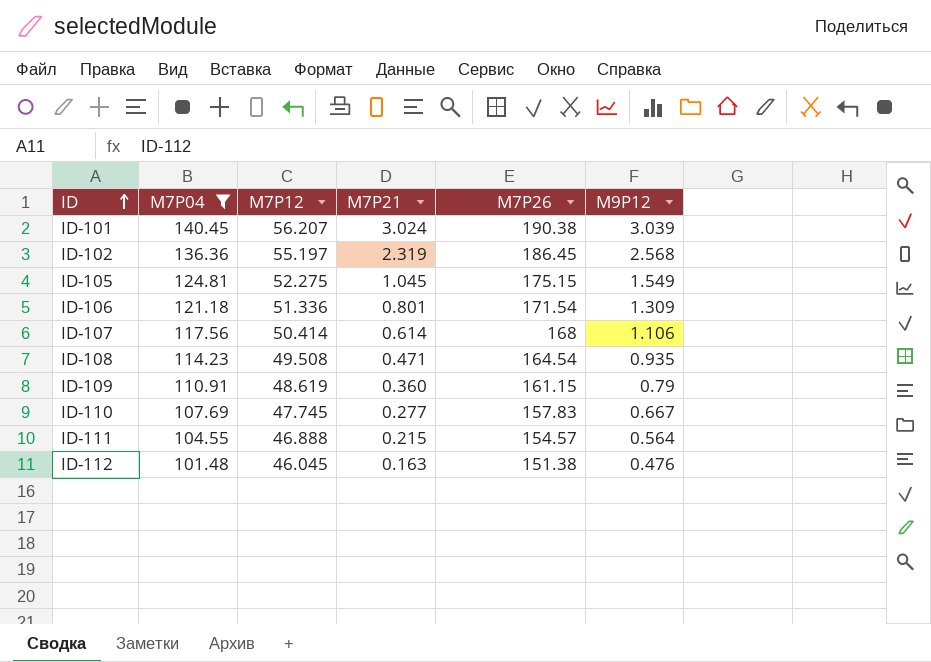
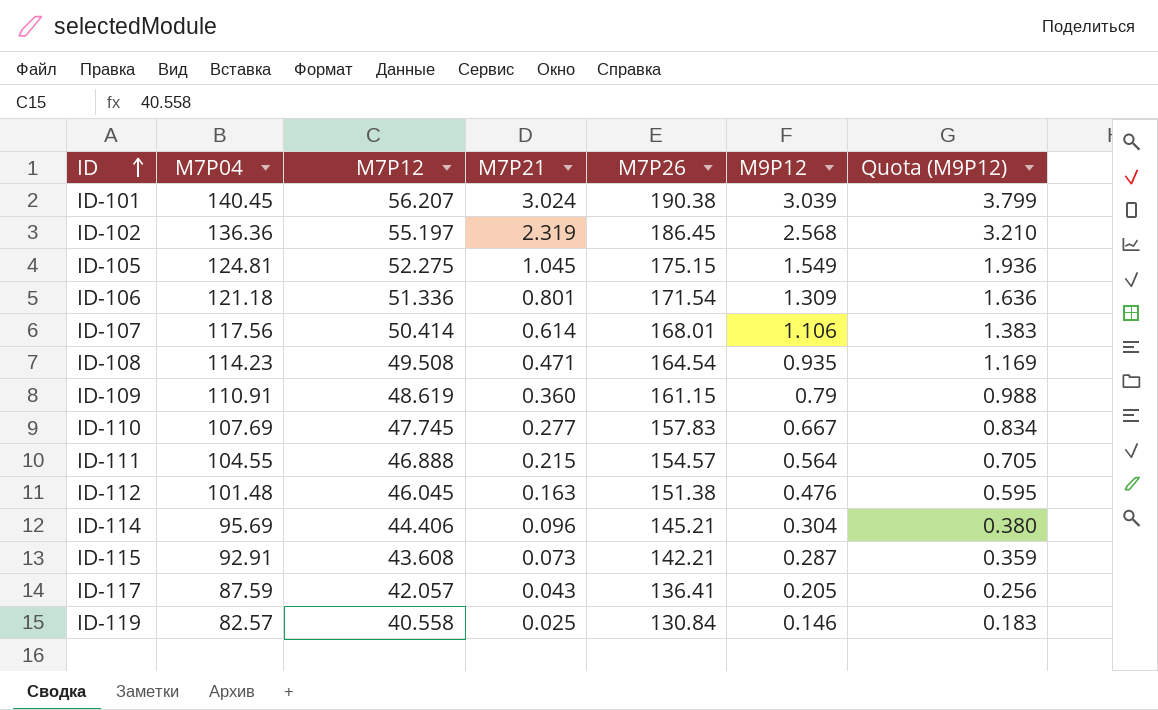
filter: M7P04 >= 101.48 -> none
column Quota (M9P12) | formula: none -> [M9P12] * 1.25
ID-107 | M7P26: 168 -> 168.01

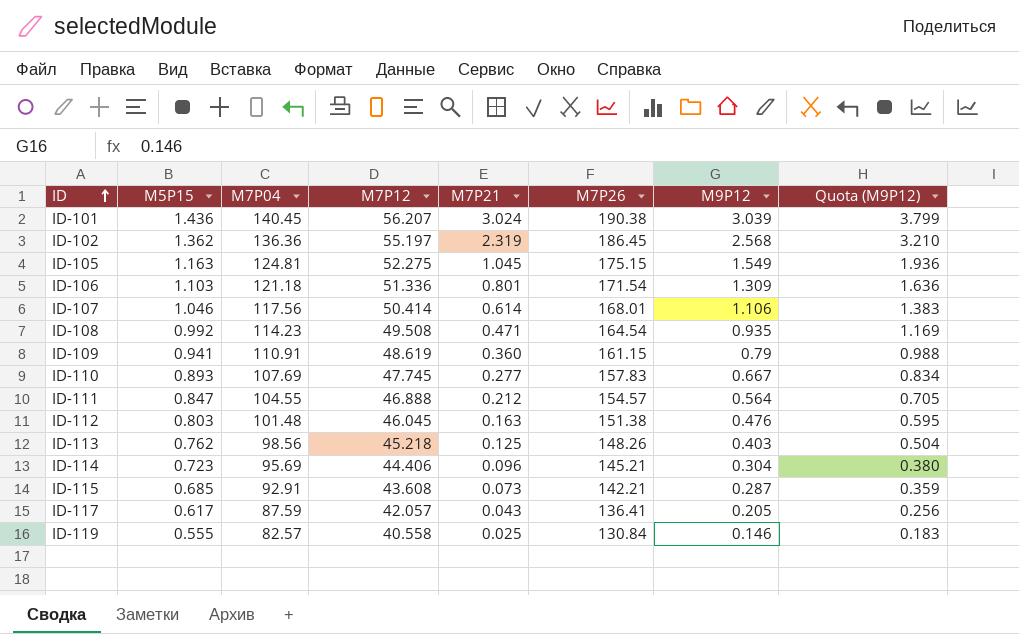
column M5P15 | position: none -> 2
ID-111 | M7P21: 0.215 -> 0.212
row ID-113: none -> 0.762 | 98.56 | 45.218 | 0.125 | 148.26 | 0.403 | 0.504

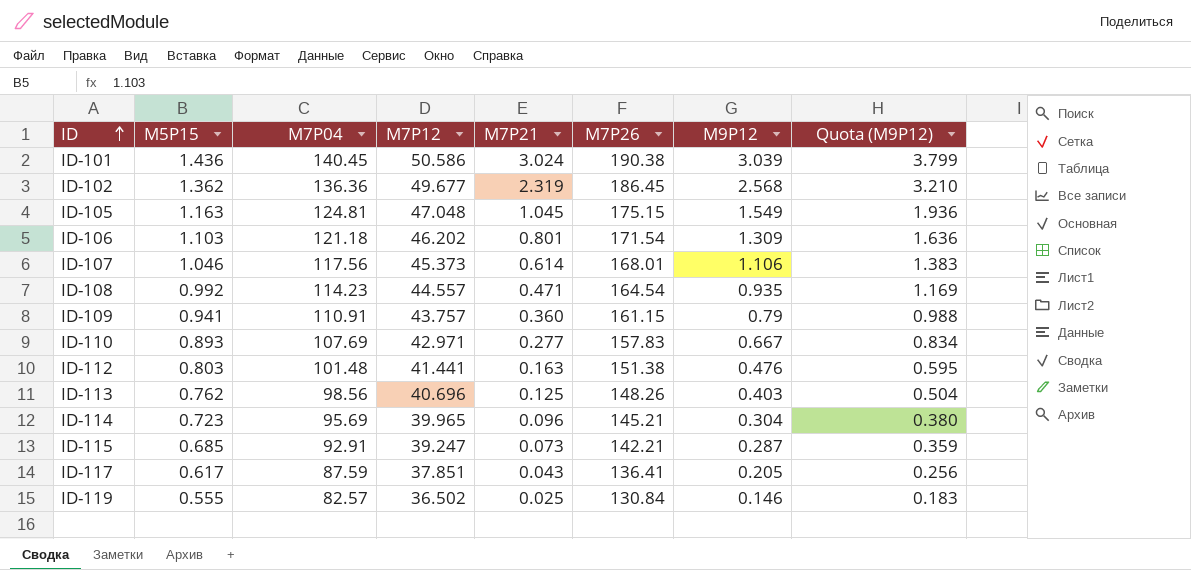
row ID-111: 0.847 | 104.55 | 46.888 | 0.212 | 154.57 | 0.564 | 0.705 -> none
ID-101 | M7P12: 56.207 -> 50.586
ID-102 | M7P12: 55.197 -> 49.677
ID-105 | M7P12: 52.275 -> 47.048
ID-106 | M7P12: 51.336 -> 46.202
ID-107 | M7P12: 50.414 -> 45.373
ID-108 | M7P12: 49.508 -> 44.557
ID-109 | M7P12: 48.619 -> 43.757
ID-110 | M7P12: 47.745 -> 42.971
ID-112 | M7P12: 46.045 -> 41.441
ID-113 | M7P12: 45.218 -> 40.696
ID-114 | M7P12: 44.406 -> 39.965
ID-115 | M7P12: 43.608 -> 39.247
ID-117 | M7P12: 42.057 -> 37.851
ID-119 | M7P12: 40.558 -> 36.502

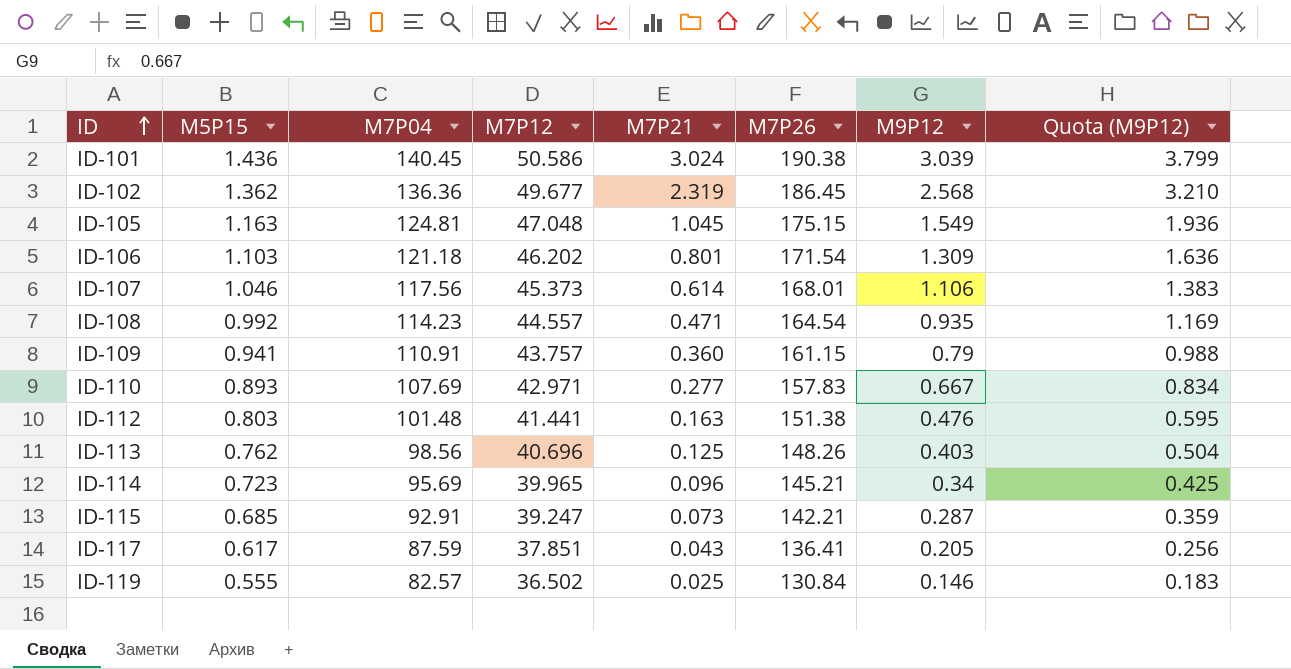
ID-114 | M9P12: 0.304 -> 0.34
ID-114 | Quota (M9P12): 0.380 -> 0.425

